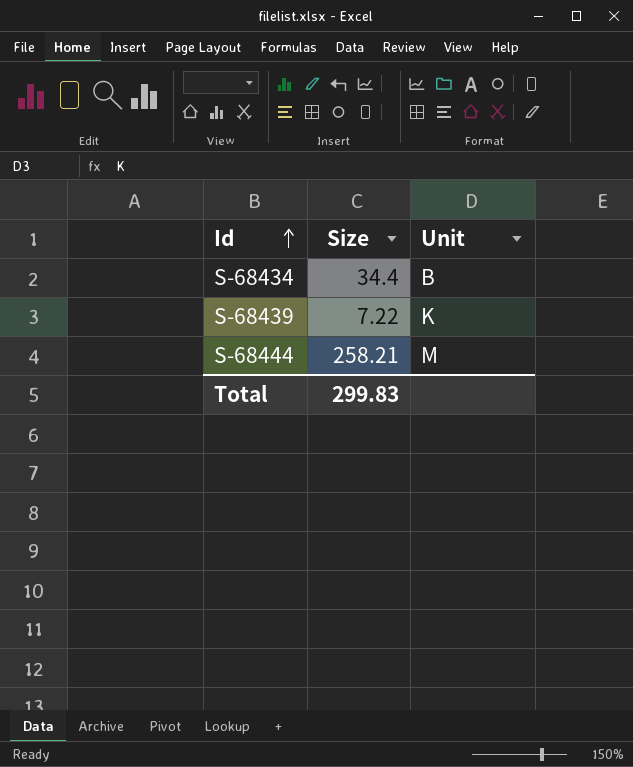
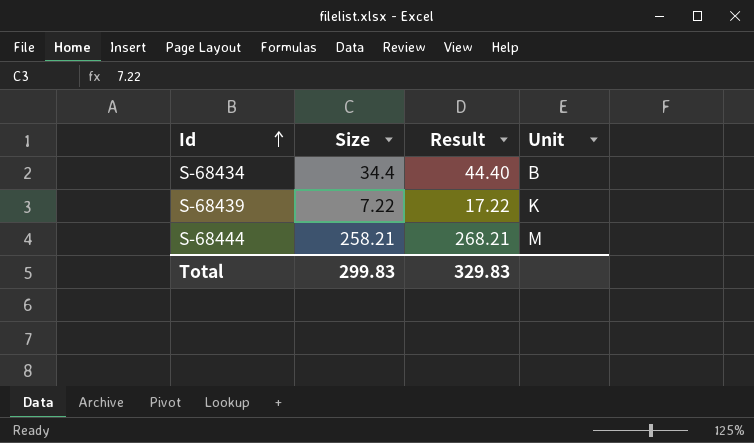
column Result | formula: none -> [Size] + 10

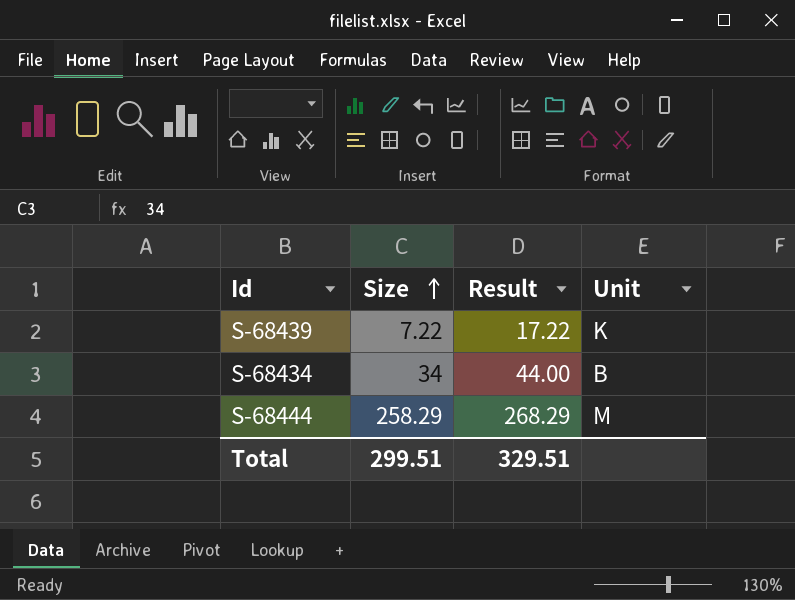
row order: Id ascending -> Size ascending
S-68434 | Size: 34.4 -> 34
S-68434 | Result: 44.40 -> 44.00
S-68444 | Size: 258.21 -> 258.29
S-68444 | Result: 268.21 -> 268.29
Total | Size: 299.83 -> 299.51
Total | Result: 329.83 -> 329.51

